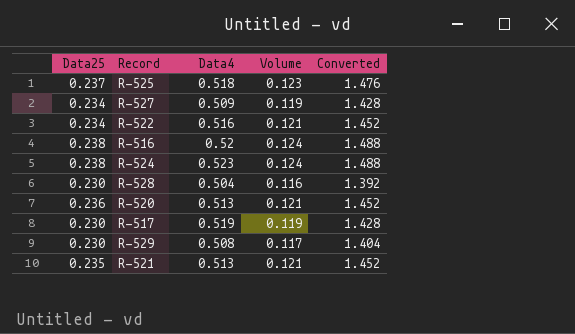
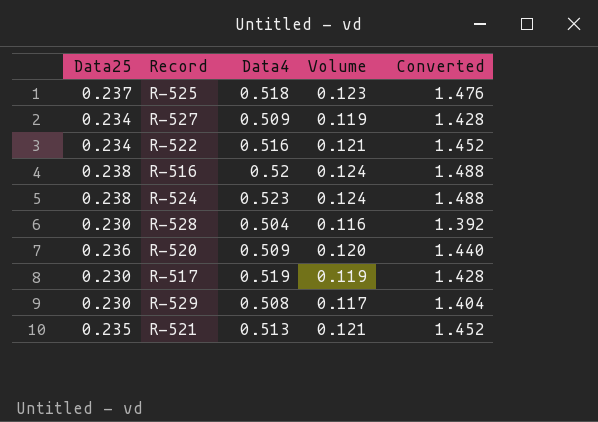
R-520 | Data4: 0.513 -> 0.509
R-520 | Volume: 0.121 -> 0.120
R-520 | Converted: 1.452 -> 1.440

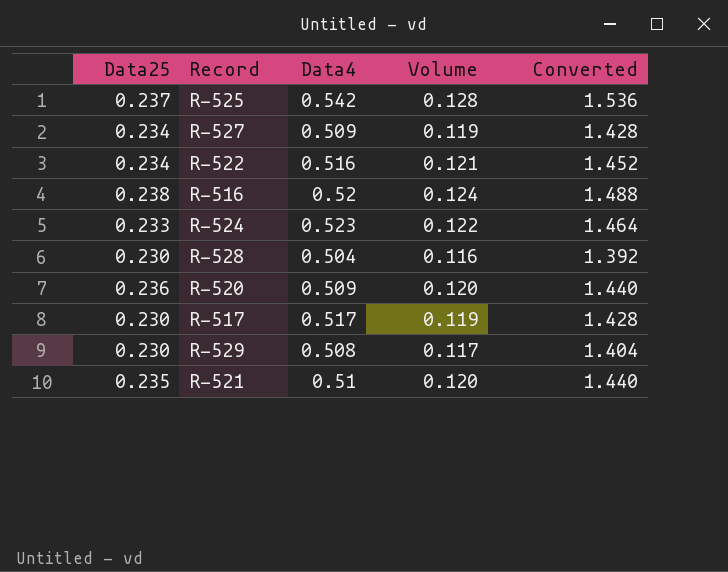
R-525 | Data4: 0.518 -> 0.542
R-525 | Volume: 0.123 -> 0.128
R-525 | Converted: 1.476 -> 1.536
R-524 | Data25: 0.238 -> 0.233
R-524 | Volume: 0.124 -> 0.122
R-524 | Converted: 1.488 -> 1.464
R-517 | Data4: 0.519 -> 0.517
R-521 | Data4: 0.513 -> 0.51
R-521 | Volume: 0.121 -> 0.120
R-521 | Converted: 1.452 -> 1.440

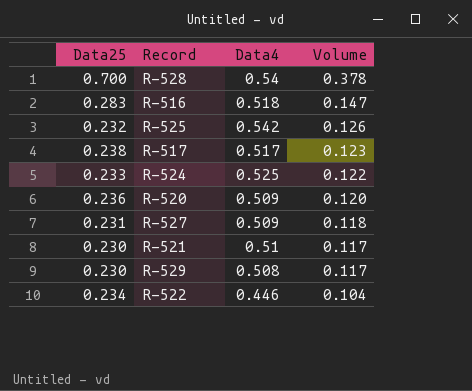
row order: none -> Volume descending
column Converted | formula: [Volume] * 12 -> none
R-528 | Data25: 0.230 -> 0.700
R-528 | Data4: 0.504 -> 0.54
R-528 | Volume: 0.116 -> 0.378
R-516 | Data25: 0.238 -> 0.283
R-516 | Data4: 0.52 -> 0.518
R-516 | Volume: 0.124 -> 0.147
R-525 | Data25: 0.237 -> 0.232
R-525 | Volume: 0.128 -> 0.126
R-517 | Data25: 0.230 -> 0.238
R-517 | Volume: 0.119 -> 0.123
R-524 | Data4: 0.523 -> 0.525
R-527 | Data25: 0.234 -> 0.231
R-527 | Volume: 0.119 -> 0.118
R-521 | Data25: 0.235 -> 0.230
R-521 | Volume: 0.120 -> 0.117
R-522 | Data4: 0.516 -> 0.446
R-522 | Volume: 0.121 -> 0.104

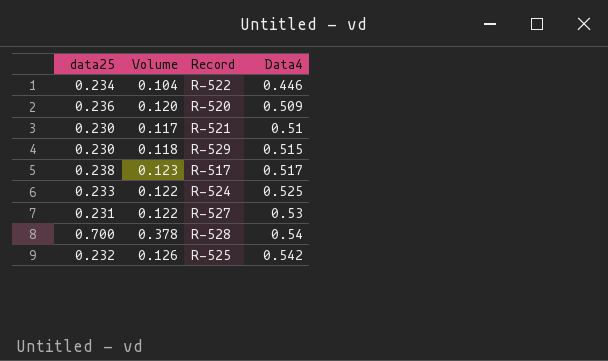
row order: Volume descending -> Data4 ascending
column name: Data25 -> data25
column Volume | position: 4 -> 2
row R-516: 0.283 | 0.518 | 0.147 -> none
R-529 | Volume: 0.117 -> 0.118
R-529 | Data4: 0.508 -> 0.515
R-527 | Volume: 0.118 -> 0.122
R-527 | Data4: 0.509 -> 0.53

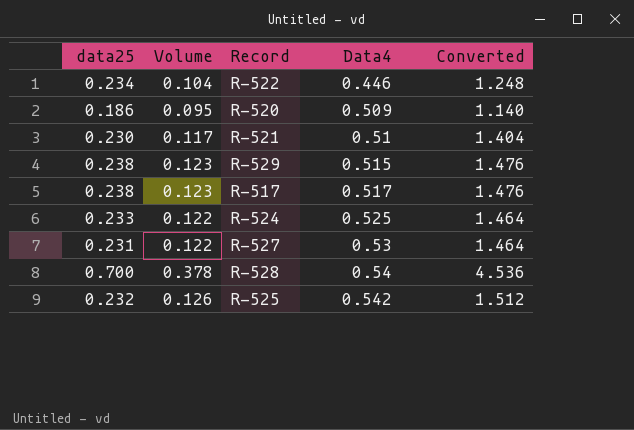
column Converted | formula: none -> [Volume] * 12
R-520 | data25: 0.236 -> 0.186
R-520 | Volume: 0.120 -> 0.095
R-529 | data25: 0.230 -> 0.238
R-529 | Volume: 0.118 -> 0.123

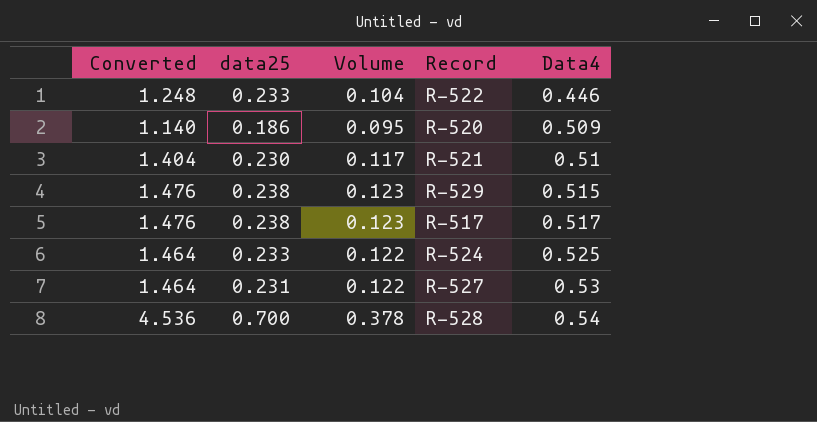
column Converted | position: 5 -> 1
row R-525: 0.232 | 0.126 | 0.542 | 1.512 -> none
R-522 | data25: 0.234 -> 0.233

